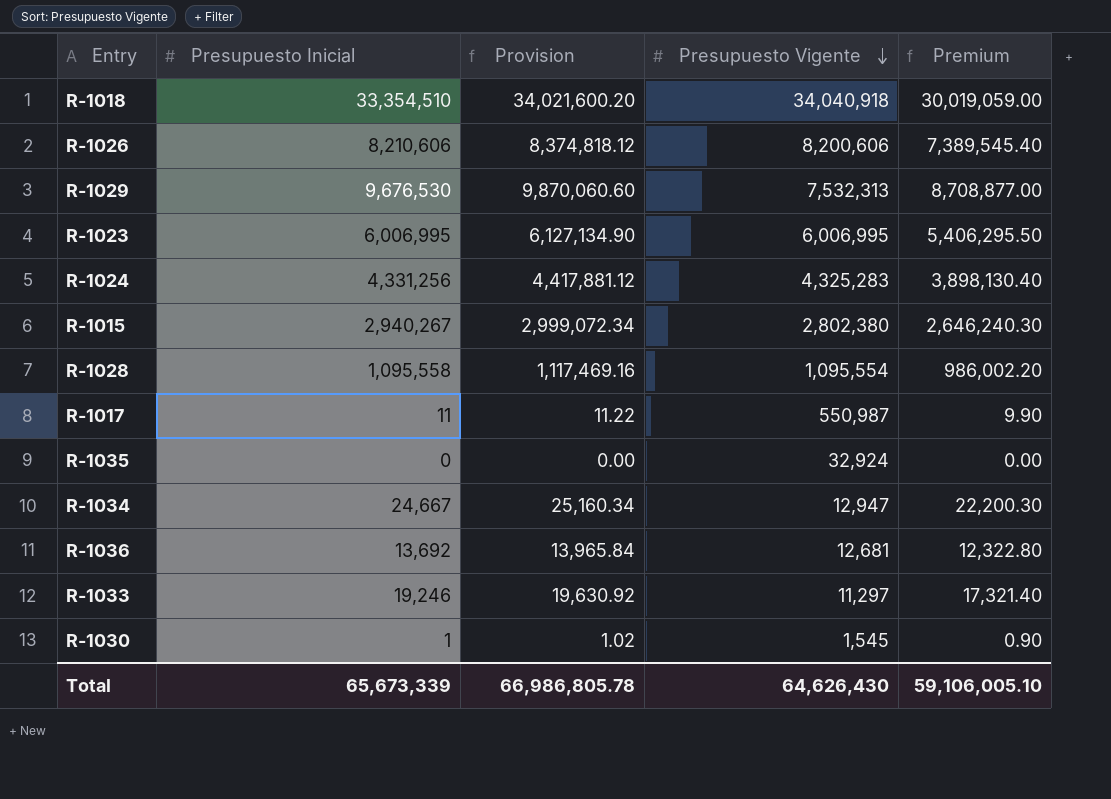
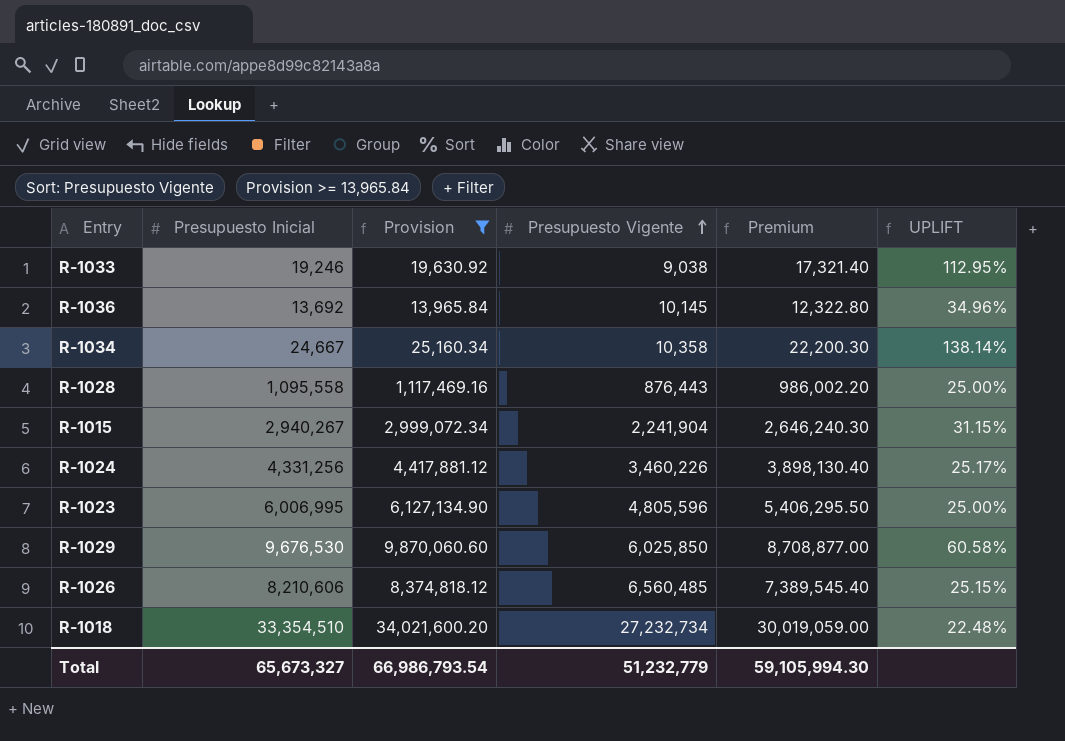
filter: none -> Provision >= 13,965.84
row order: Presupuesto Vigente descending -> Presupuesto Vigente ascending
column UPLIFT | formula: none -> ([Presupuesto Inicial] - [Presupuesto Vigente]) / [Presupuesto Vigente]
R-1033 | Presupuesto Vigente: 11,297 -> 9,038
R-1036 | Presupuesto Vigente: 12,681 -> 10,145
R-1034 | Presupuesto Vigente: 12,947 -> 10,358
R-1028 | Presupuesto Vigente: 1,095,554 -> 876,443
R-1015 | Presupuesto Vigente: 2,802,380 -> 2,241,904
R-1024 | Presupuesto Vigente: 4,325,283 -> 3,460,226
R-1023 | Presupuesto Vigente: 6,006,995 -> 4,805,596
R-1029 | Presupuesto Vigente: 7,532,313 -> 6,025,850
R-1026 | Presupuesto Vigente: 8,200,606 -> 6,560,485
R-1018 | Presupuesto Vigente: 34,040,918 -> 27,232,734
Total | Presupuesto Inicial: 65,673,339 -> 65,673,327
Total | Provision: 66,986,805.78 -> 66,986,793.54
Total | Presupuesto Vigente: 64,626,430 -> 51,232,779
Total | Premium: 59,106,005.10 -> 59,105,994.30

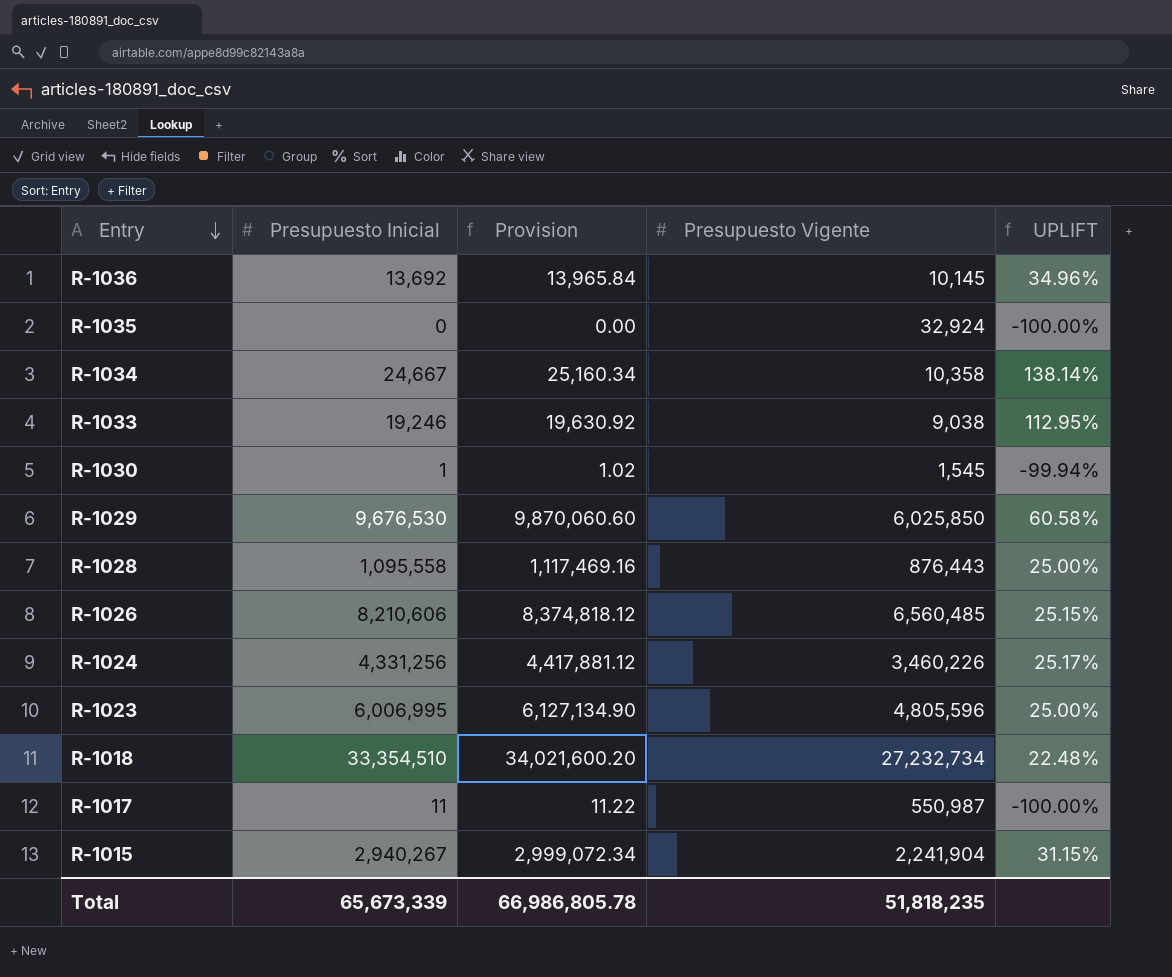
filter: Provision >= 13,965.84 -> none
row order: Presupuesto Vigente ascending -> Entry descending
column Premium | formula: [Presupuesto Inicial] * 0.9 -> none
Total | Presupuesto Inicial: 65,673,327 -> 65,673,339
Total | Provision: 66,986,793.54 -> 66,986,805.78
Total | Presupuesto Vigente: 51,232,779 -> 51,818,235

